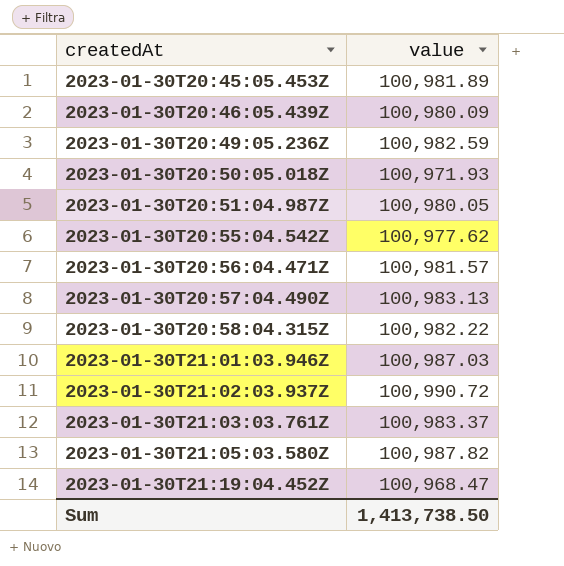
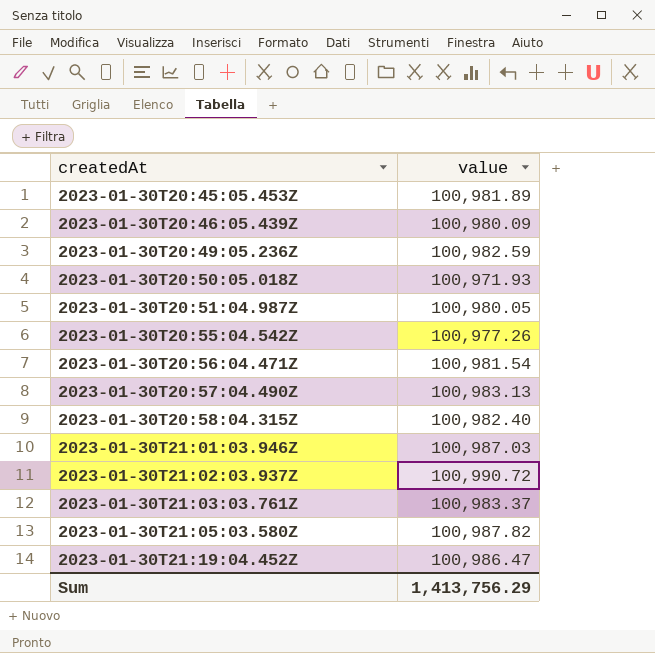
2023-01-30T20:55:04.542Z | value: 100,977.62 -> 100,977.26
2023-01-30T20:56:04.471Z | value: 100,981.57 -> 100,981.54
2023-01-30T20:58:04.315Z | value: 100,982.22 -> 100,982.40
2023-01-30T21:19:04.452Z | value: 100,968.47 -> 100,986.47
Sum | value: 1,413,738.50 -> 1,413,756.29

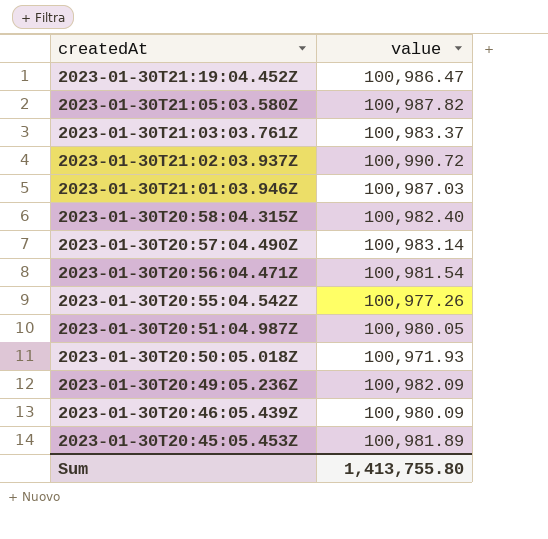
row order: createdAt ascending -> createdAt descending
2023-01-30T20:57:04.490Z | value: 100,983.13 -> 100,983.14
2023-01-30T20:49:05.236Z | value: 100,982.59 -> 100,982.09
Sum | value: 1,413,756.29 -> 1,413,755.80

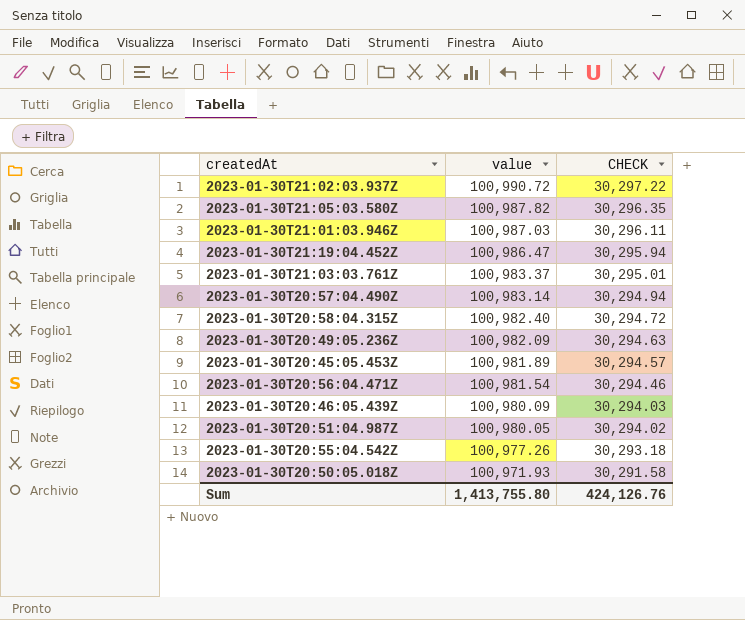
row order: createdAt descending -> value descending
column CHECK | formula: none -> [value] * 0.3

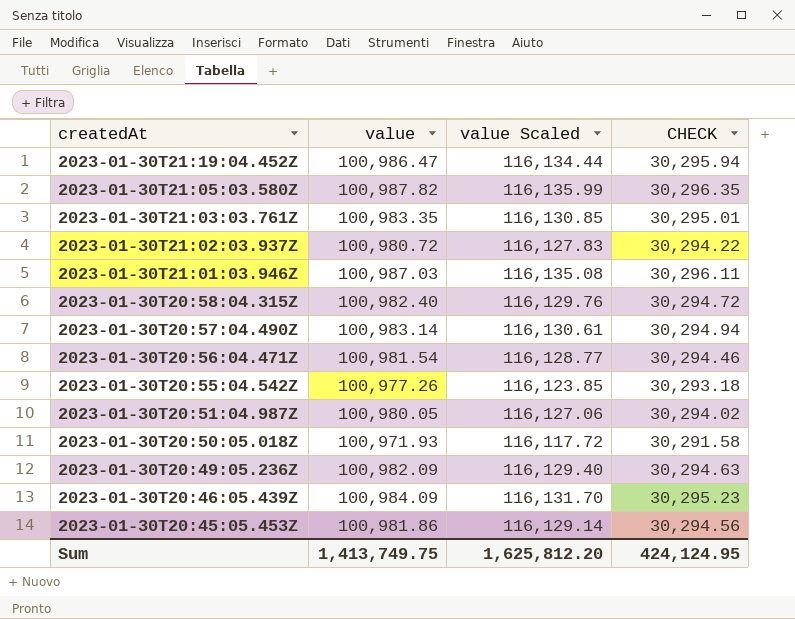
row order: value descending -> createdAt descending
column value Scaled | formula: none -> [value] * 1.15
2023-01-30T21:03:03.761Z | value: 100,983.37 -> 100,983.35
2023-01-30T21:02:03.937Z | value: 100,990.72 -> 100,980.72
2023-01-30T21:02:03.937Z | CHECK: 30,297.22 -> 30,294.22
2023-01-30T20:46:05.439Z | value: 100,980.09 -> 100,984.09
2023-01-30T20:46:05.439Z | CHECK: 30,294.03 -> 30,295.23
2023-01-30T20:45:05.453Z | value: 100,981.89 -> 100,981.86
2023-01-30T20:45:05.453Z | CHECK: 30,294.57 -> 30,294.56
Sum | value: 1,413,755.80 -> 1,413,749.75
Sum | CHECK: 424,126.76 -> 424,124.95

